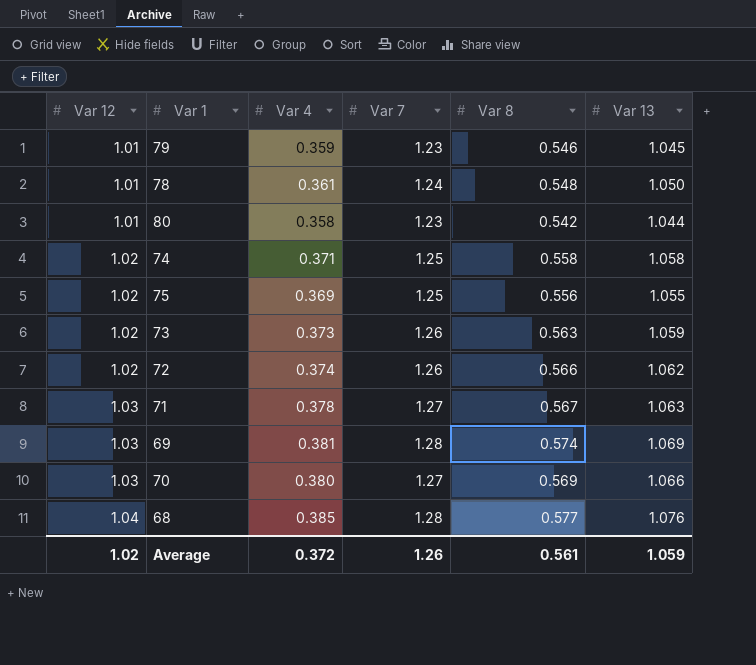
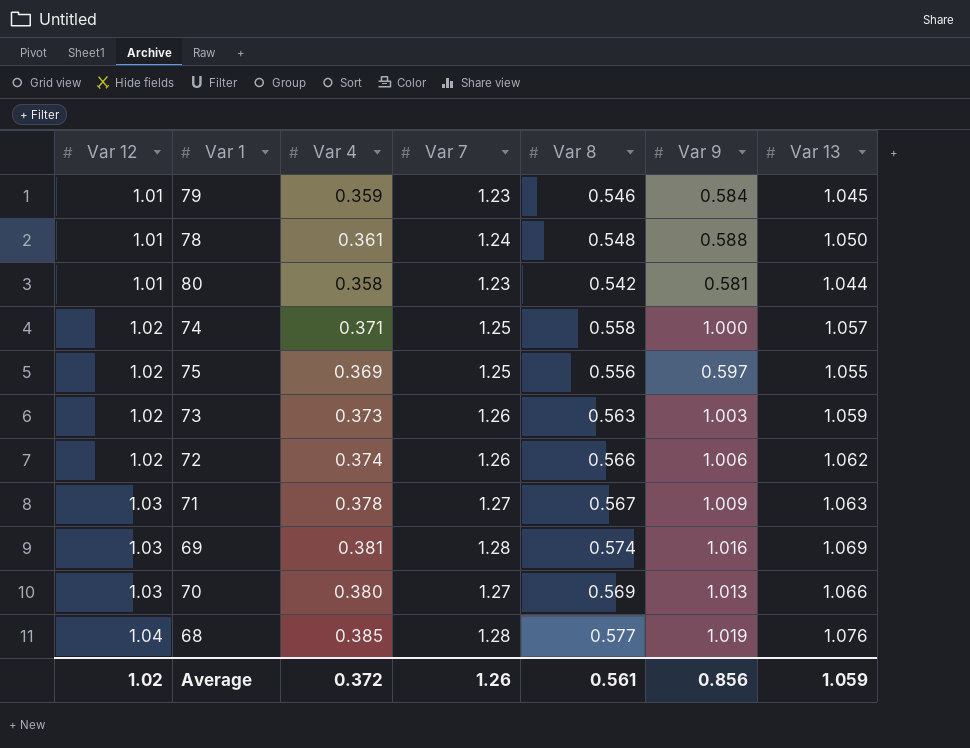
column Var 9 | position: none -> 6
74 | Var 13: 1.058 -> 1.057

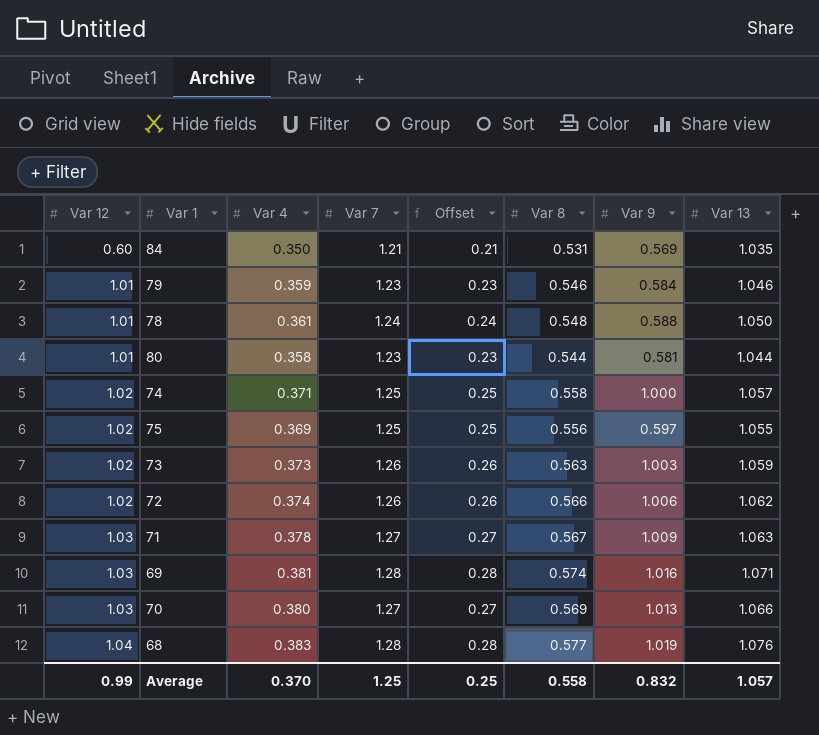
column Offset | formula: none -> [Var 7] - 1
row 84: none -> 0.60 | 0.350 | 1.21 | 0.21 | 0.531 | 0.569 | 1.035
79 | Var 13: 1.045 -> 1.046
80 | Var 8: 0.542 -> 0.544
69 | Var 13: 1.069 -> 1.071
68 | Var 4: 0.385 -> 0.383
Average | Var 12: 1.02 -> 0.99
Average | Var 4: 0.372 -> 0.370
Average | Var 7: 1.26 -> 1.25
Average | Var 8: 0.561 -> 0.558
Average | Var 9: 0.856 -> 0.832
Average | Var 13: 1.059 -> 1.057

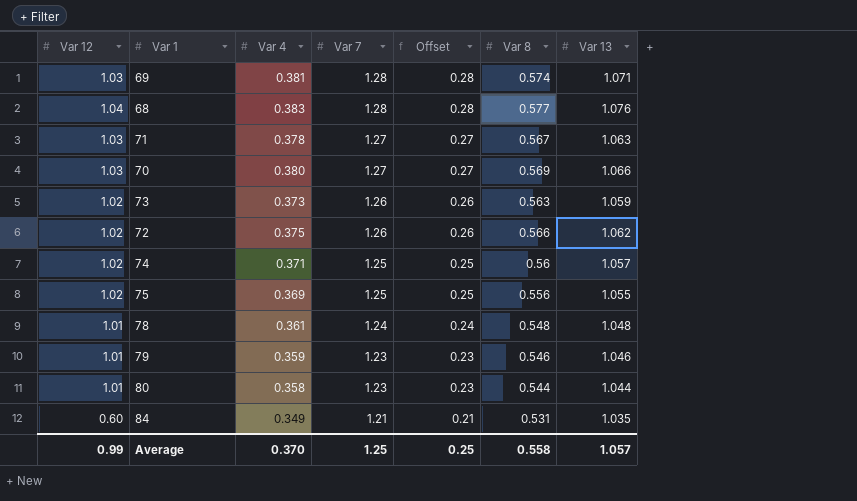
row order: Var 12 ascending -> Var 7 descending
column Var 9 | position: 7 -> none
72 | Var 4: 0.374 -> 0.375
74 | Var 8: 0.558 -> 0.56
78 | Var 13: 1.050 -> 1.048
84 | Var 4: 0.350 -> 0.349

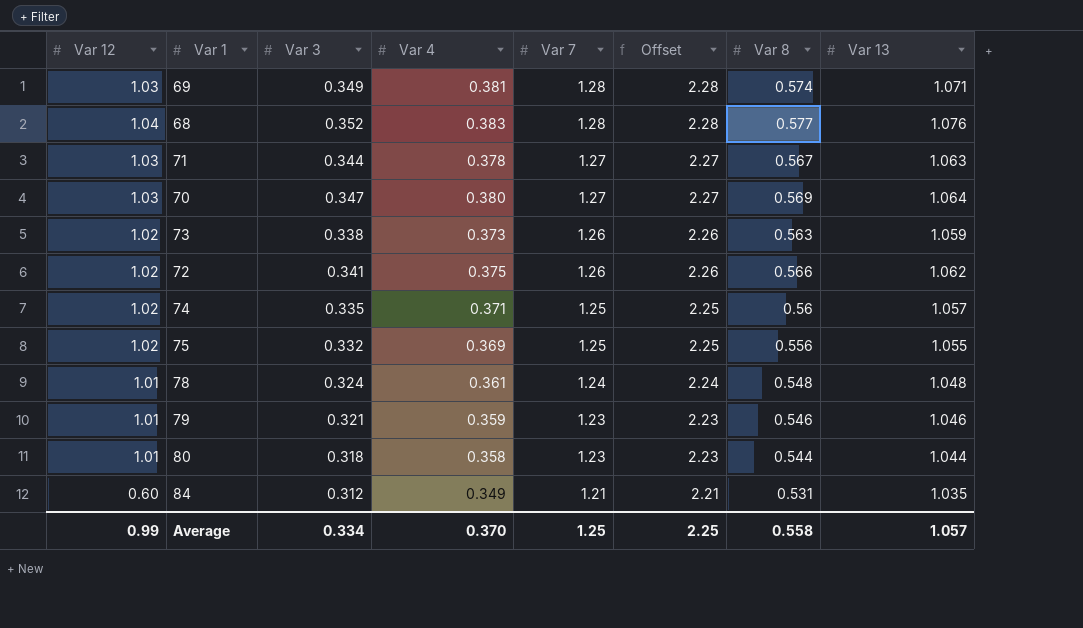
column Var 3 | position: none -> 3
column Offset | formula: [Var 7] - 1 -> [Var 7] + 1
70 | Var 13: 1.066 -> 1.064
Average | Offset: 0.25 -> 2.25

